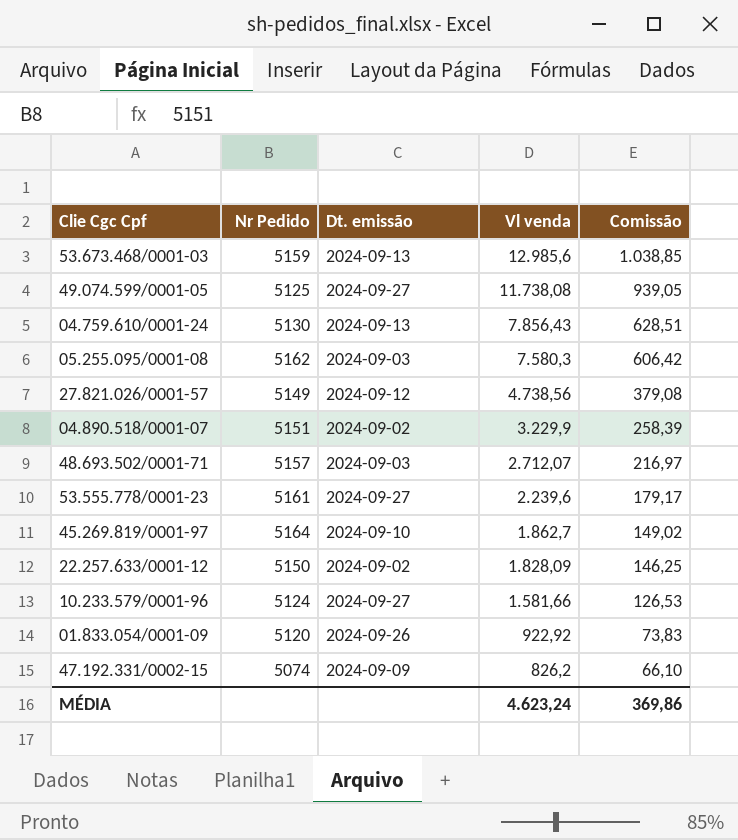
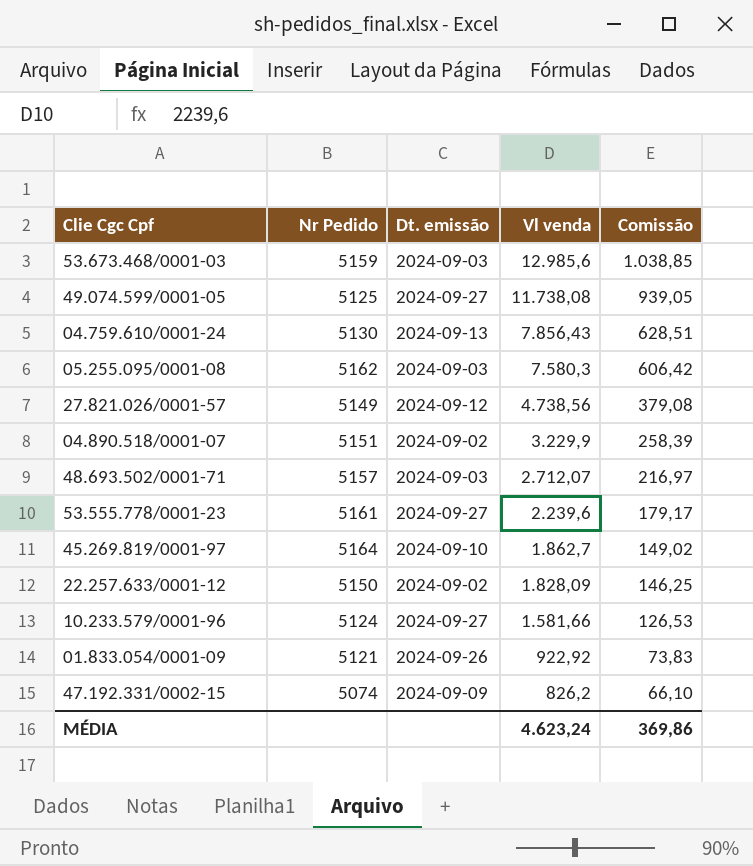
53.673.468/0001-03 | Dt. emissão: 2024-09-13 -> 2024-09-03
01.833.054/0001-09 | Nr Pedido: 5120 -> 5121

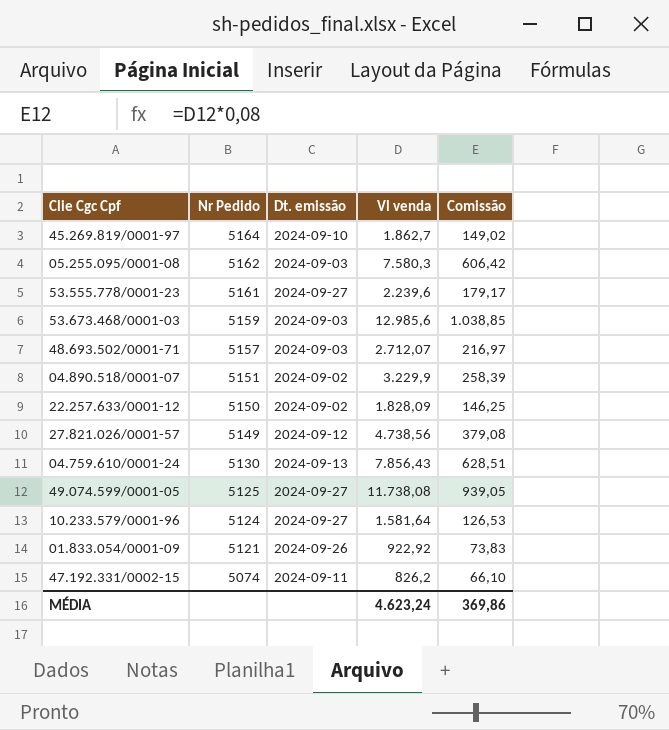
row order: Vl venda descending -> Nr Pedido descending
10.233.579/0001-96 | Vl venda: 1.581,66 -> 1.581,64
47.192.331/0002-15 | Dt. emissão: 2024-09-09 -> 2024-09-11

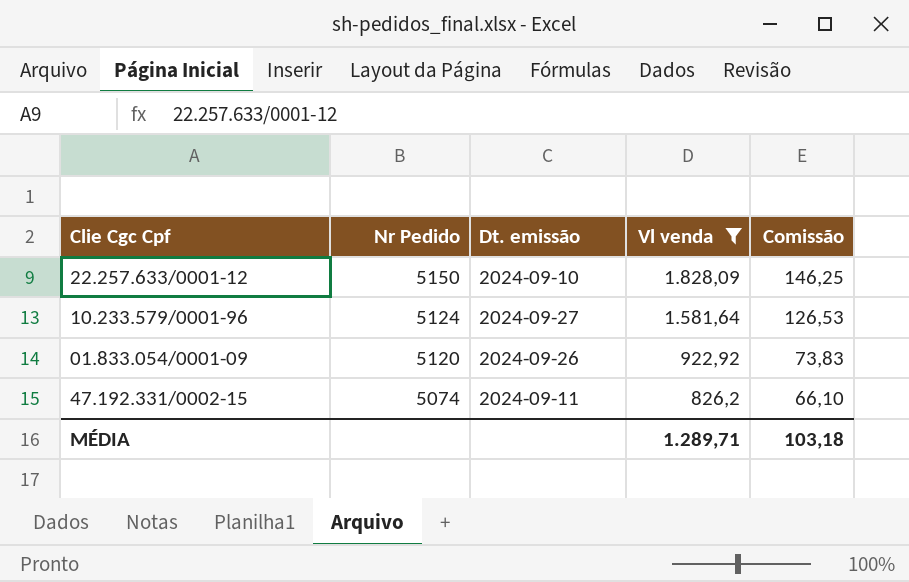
filter: none -> Vl venda <= 1.828,09
22.257.633/0001-12 | Dt. emissão: 2024-09-02 -> 2024-09-10
01.833.054/0001-09 | Nr Pedido: 5121 -> 5120
MÉDIA | Vl venda: 4.623,24 -> 1.289,71
MÉDIA | Comissão: 369,86 -> 103,18

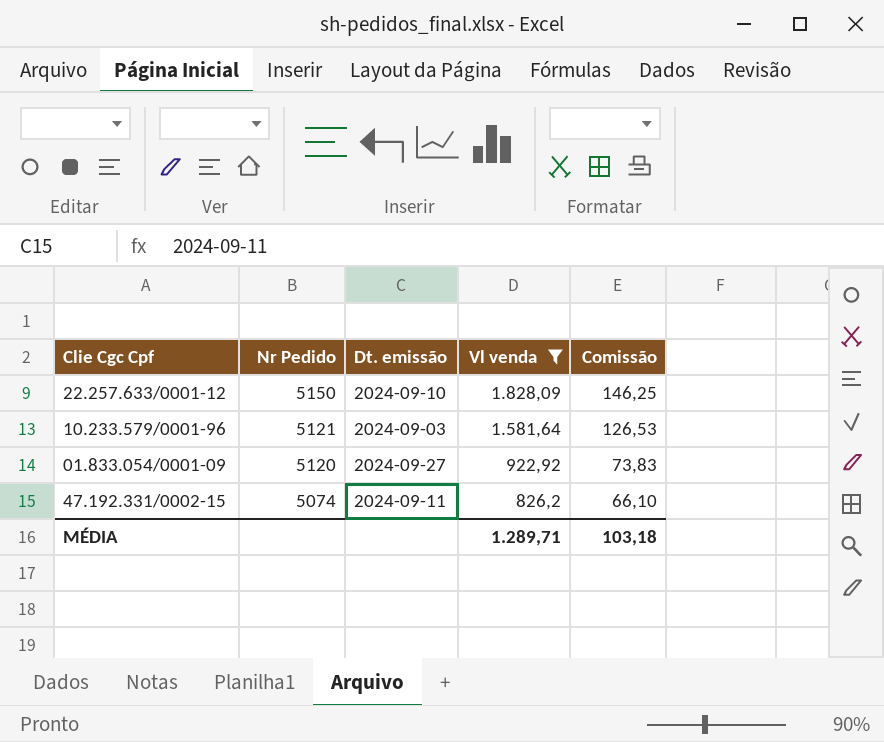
10.233.579/0001-96 | Nr Pedido: 5124 -> 5121
10.233.579/0001-96 | Dt. emissão: 2024-09-27 -> 2024-09-03
01.833.054/0001-09 | Dt. emissão: 2024-09-26 -> 2024-09-27

